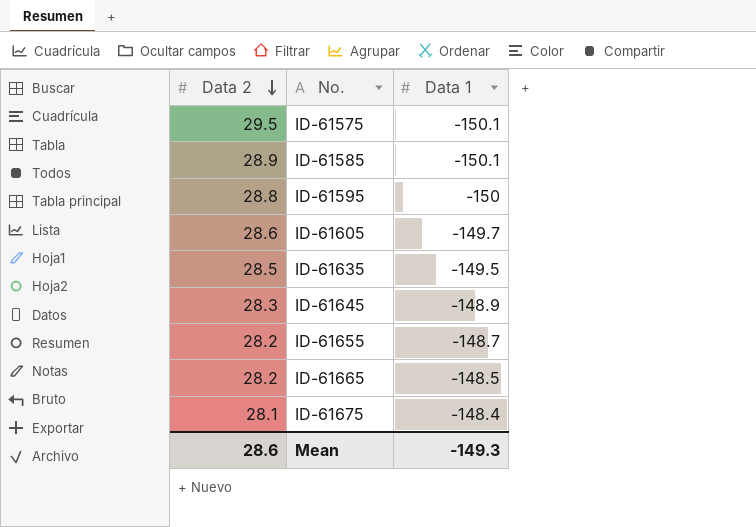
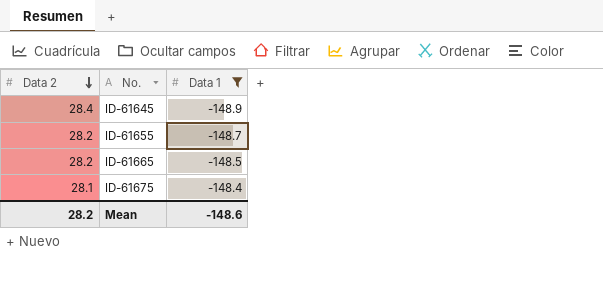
filter: none -> Data 1 >= -148.9
ID-61645 | Data 2: 28.3 -> 28.4
Mean | Data 2: 28.6 -> 28.2
Mean | Data 1: -149.3 -> -148.6

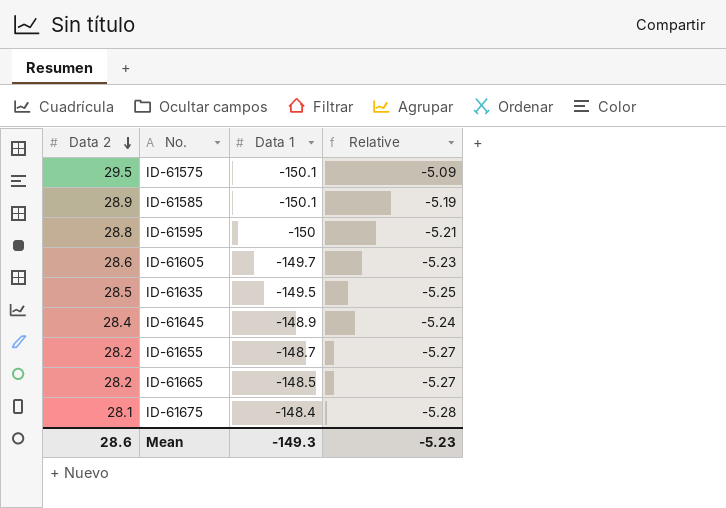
filter: Data 1 >= -148.9 -> none
column Relative | formula: none -> [Data 1] / [Data 2]
Mean | Data 2: 28.2 -> 28.6
Mean | Data 1: -148.6 -> -149.3

